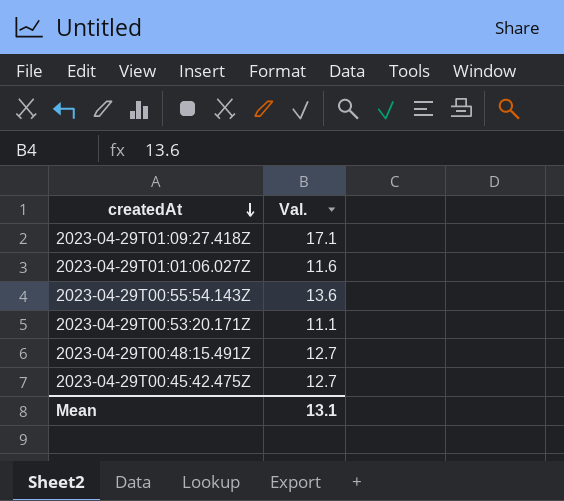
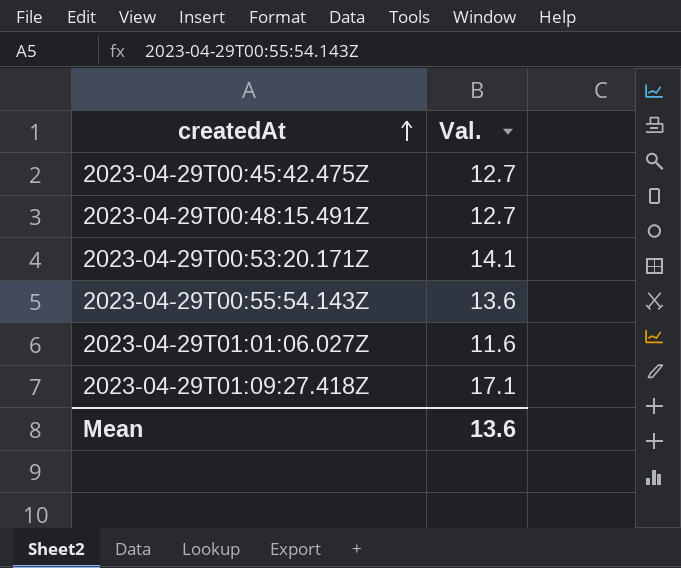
row order: createdAt descending -> createdAt ascending
2023-04-29T00:53:20.171Z | Val.: 11.1 -> 14.1
Mean | Val.: 13.1 -> 13.6

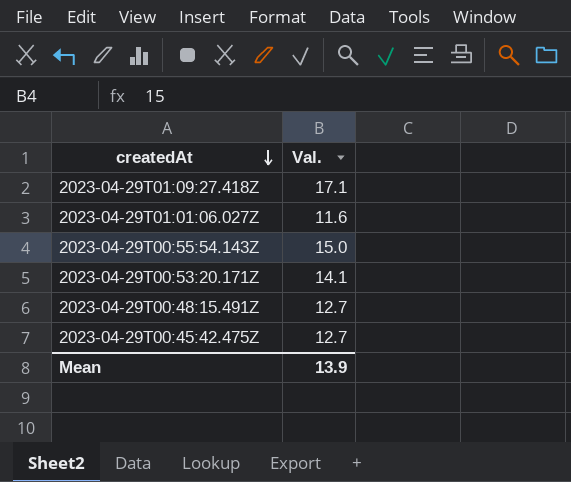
row order: createdAt ascending -> createdAt descending
2023-04-29T00:55:54.143Z | Val.: 13.6 -> 15.0
Mean | Val.: 13.6 -> 13.9

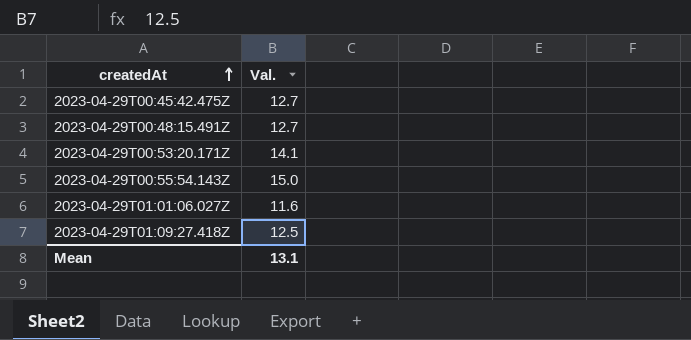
row order: createdAt descending -> createdAt ascending
2023-04-29T01:09:27.418Z | Val.: 17.1 -> 12.5
Mean | Val.: 13.9 -> 13.1

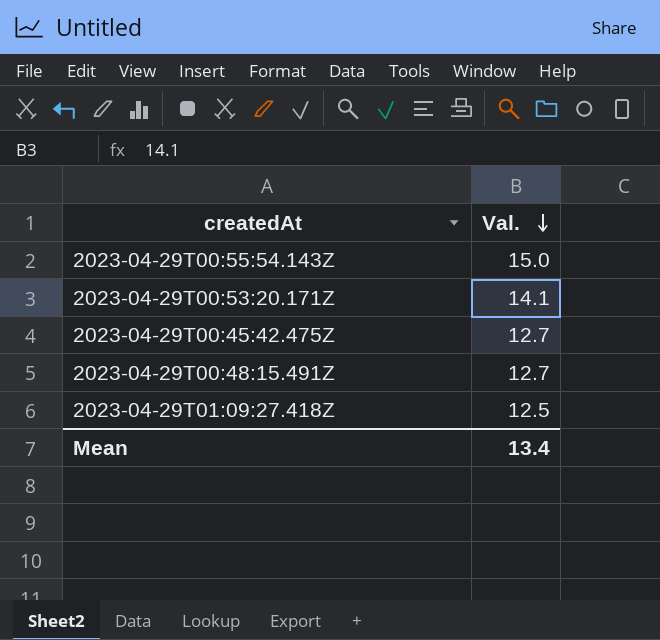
row order: createdAt ascending -> Val. descending
row 2023-04-29T01:01:06.027Z: 11.6 -> none
Mean | Val.: 13.1 -> 13.4

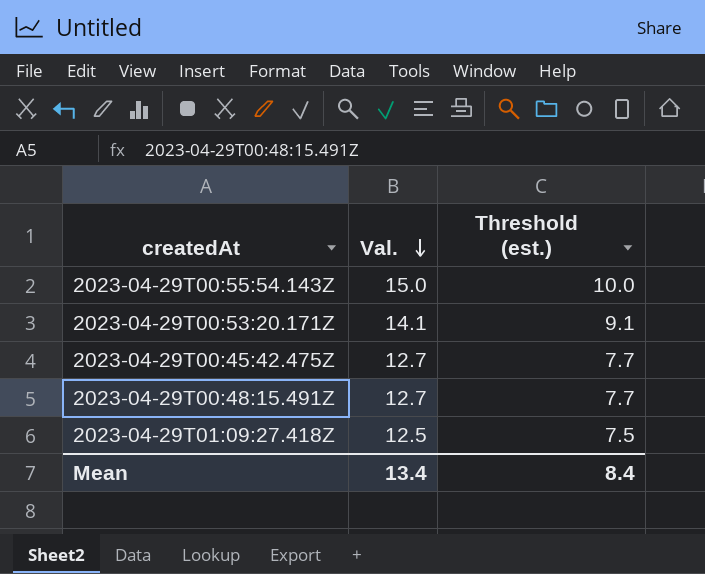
column Threshold (est.) | formula: none -> [Val.] - 5

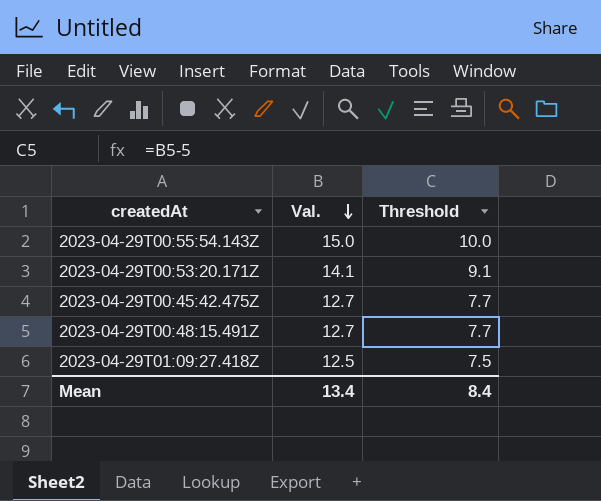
column name: Threshold (est.) -> Threshold

